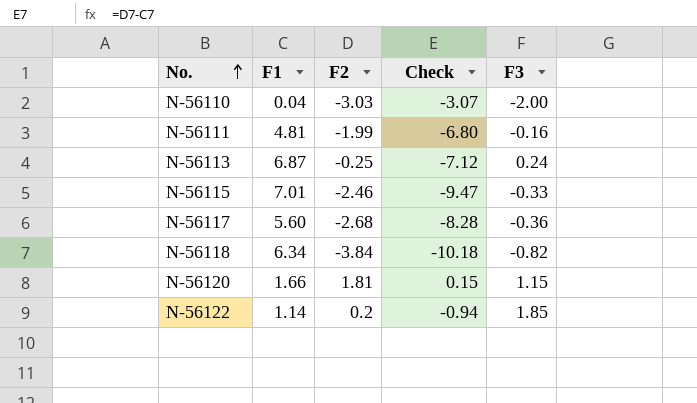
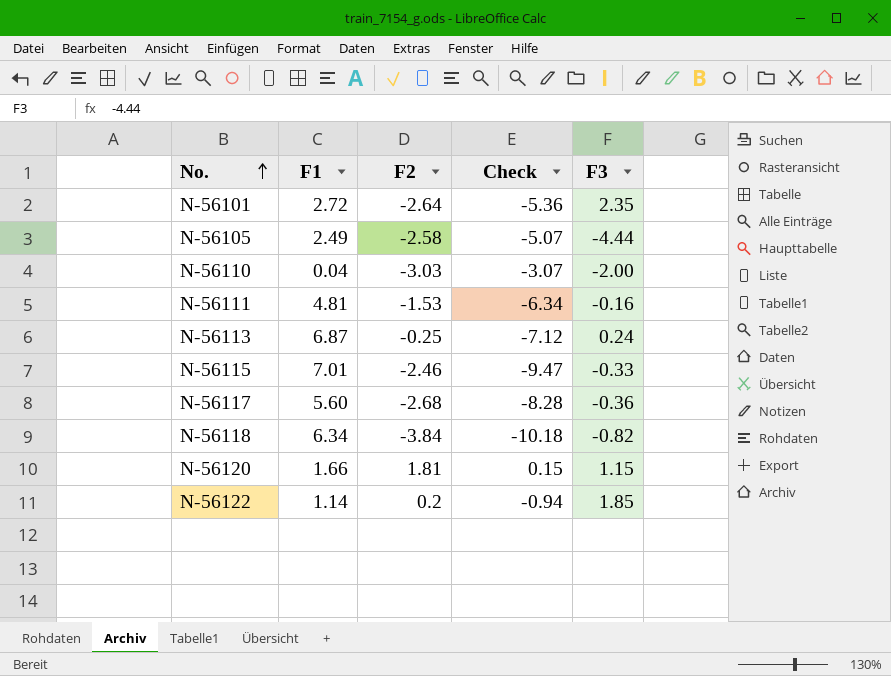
row N-56101: none -> 2.72 | -2.64 | -5.36 | 2.35
row N-56105: none -> 2.49 | -2.58 | -5.07 | -4.44
N-56111 | F2: -1.99 -> -1.53
N-56111 | Check: -6.80 -> -6.34

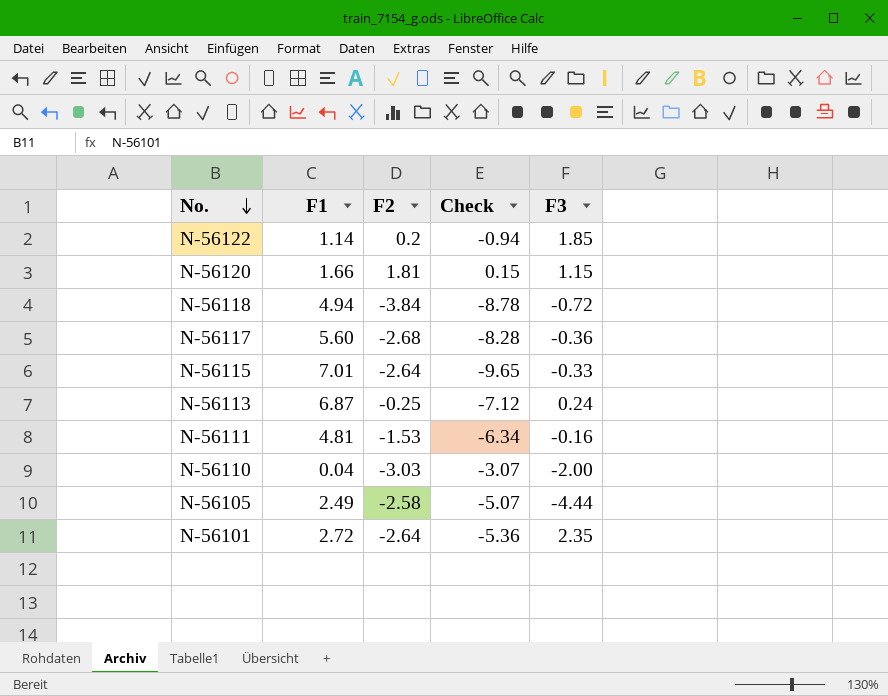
row order: No. ascending -> No. descending
N-56118 | F1: 6.34 -> 4.94
N-56118 | Check: -10.18 -> -8.78
N-56118 | F3: -0.82 -> -0.72
N-56115 | F2: -2.46 -> -2.64
N-56115 | Check: -9.47 -> -9.65

